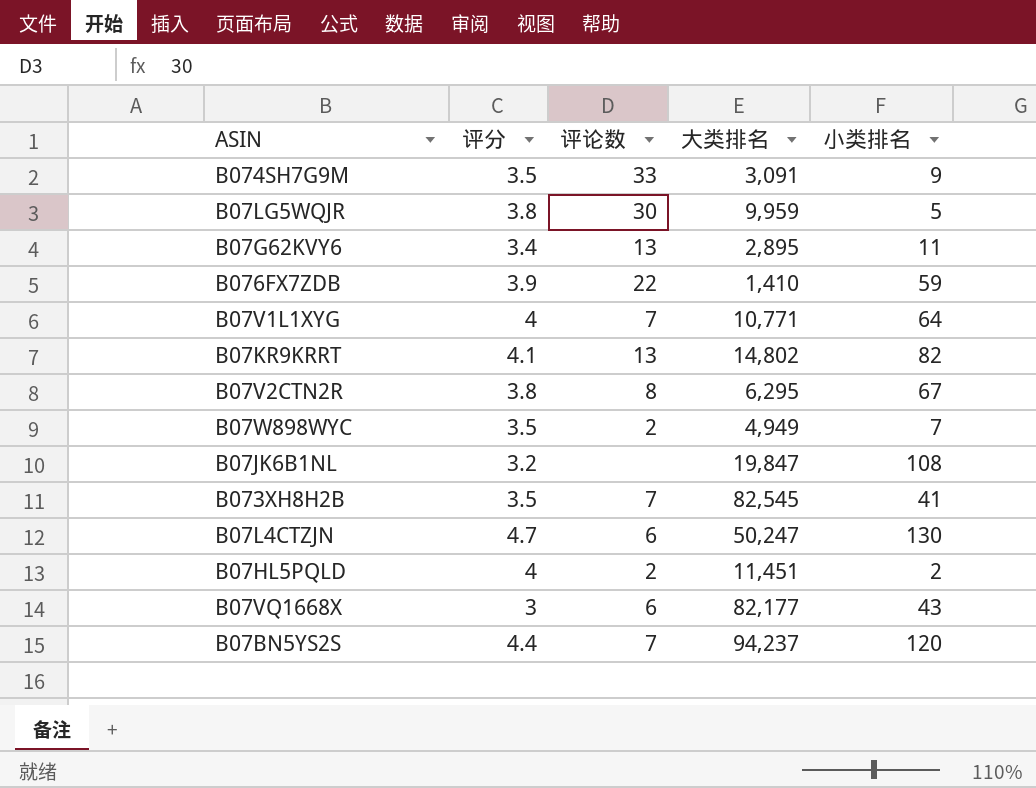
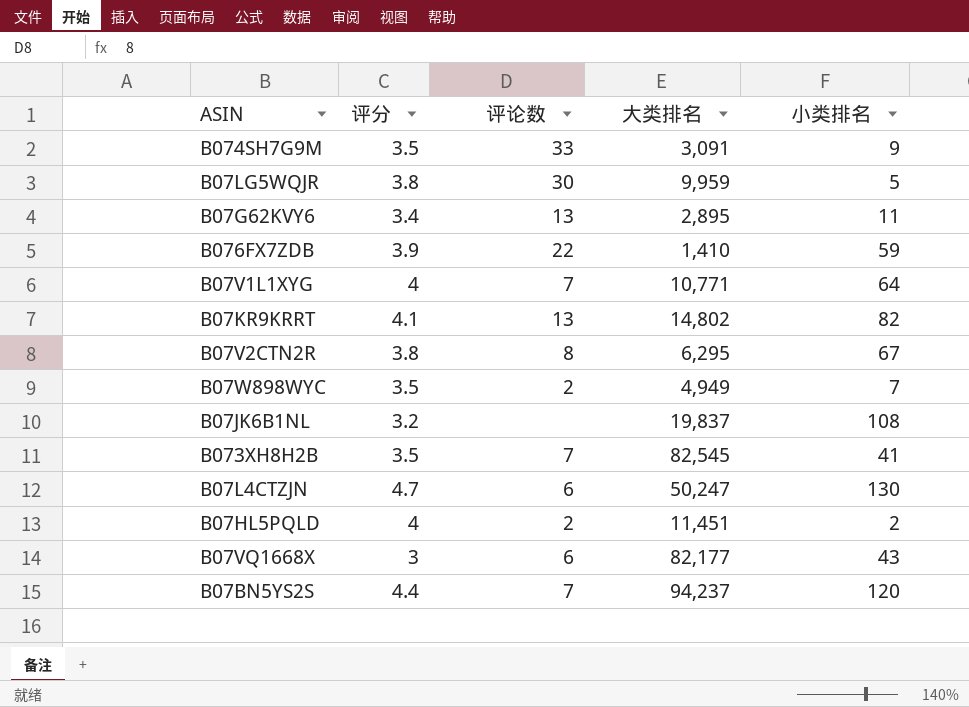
B07JK6B1NL | 大类排名: 19,847 -> 19,837

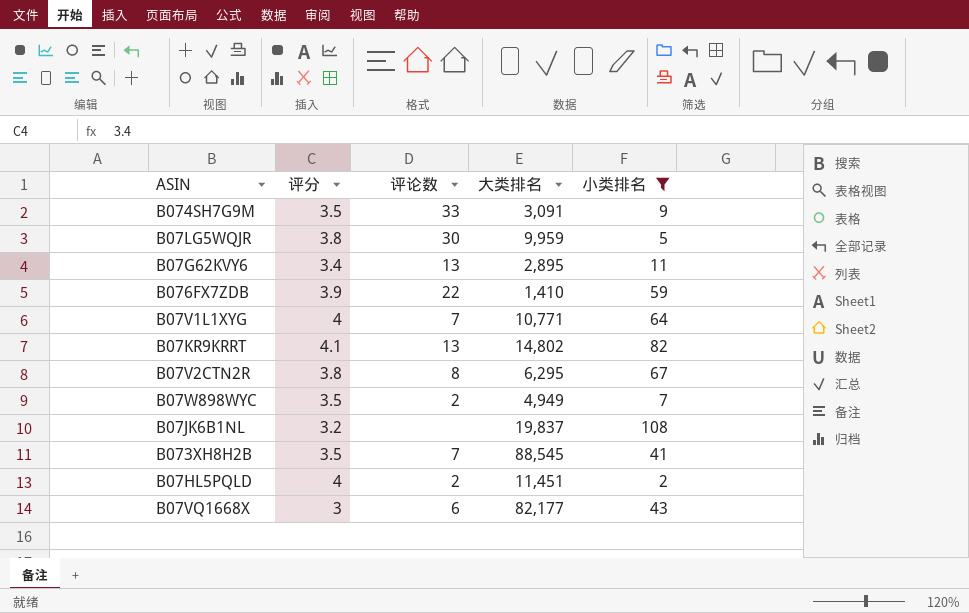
filter: none -> 小类排名 <= 108
B073XH8H2B | 大类排名: 82,545 -> 88,545

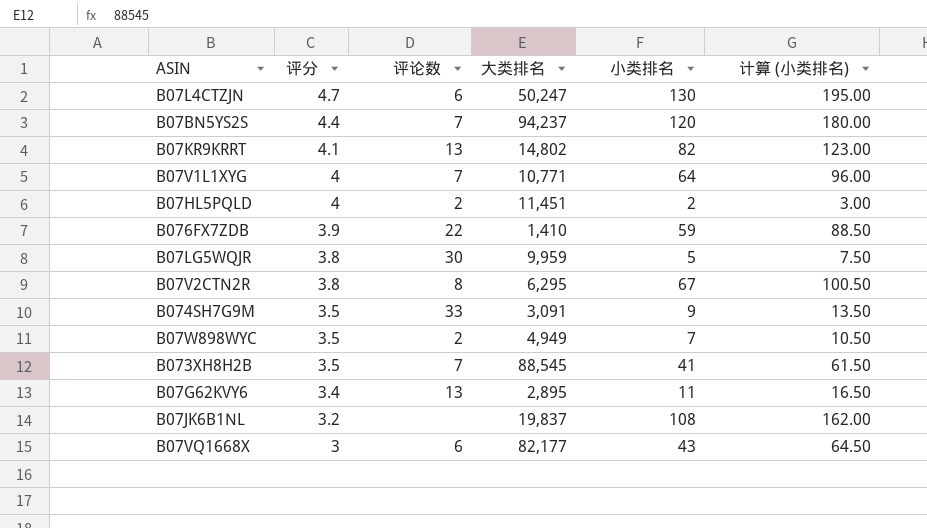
filter: 小类排名 <= 108 -> none
row order: none -> 评分 descending
column 计算 (小类排名) | formula: none -> [小类排名] * 1.5

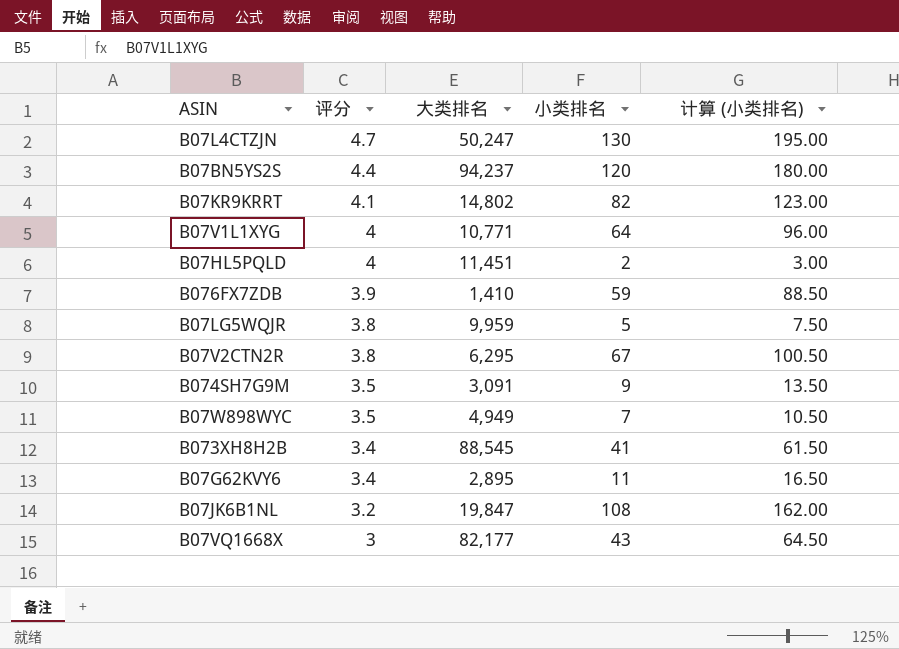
column 评论数 | position: 3 -> none
B073XH8H2B | 评分: 3.5 -> 3.4
B07JK6B1NL | 大类排名: 19,837 -> 19,847

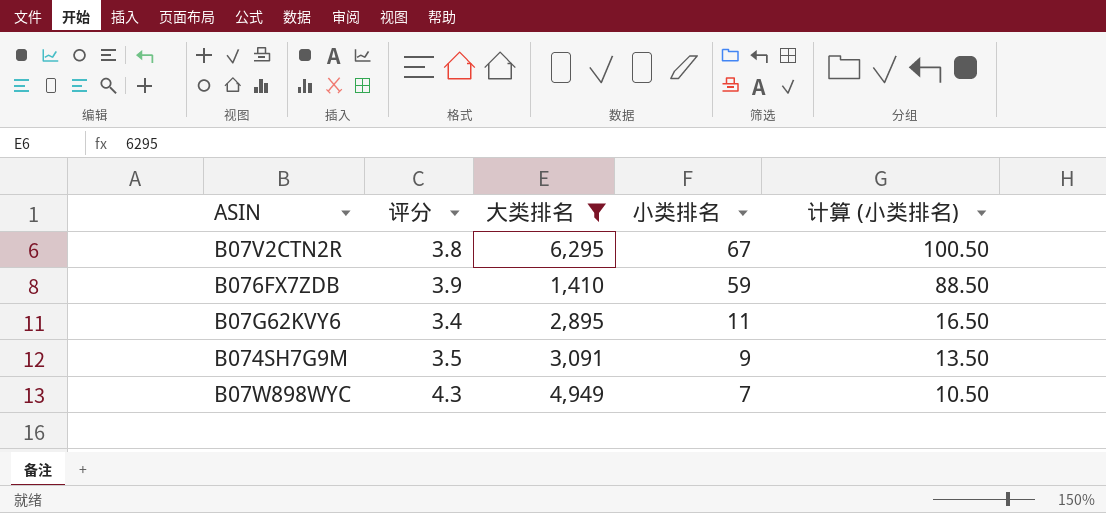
filter: none -> 大类排名 <= 6,295
row order: 评分 descending -> 小类排名 descending
B07W898WYC | 评分: 3.5 -> 4.3

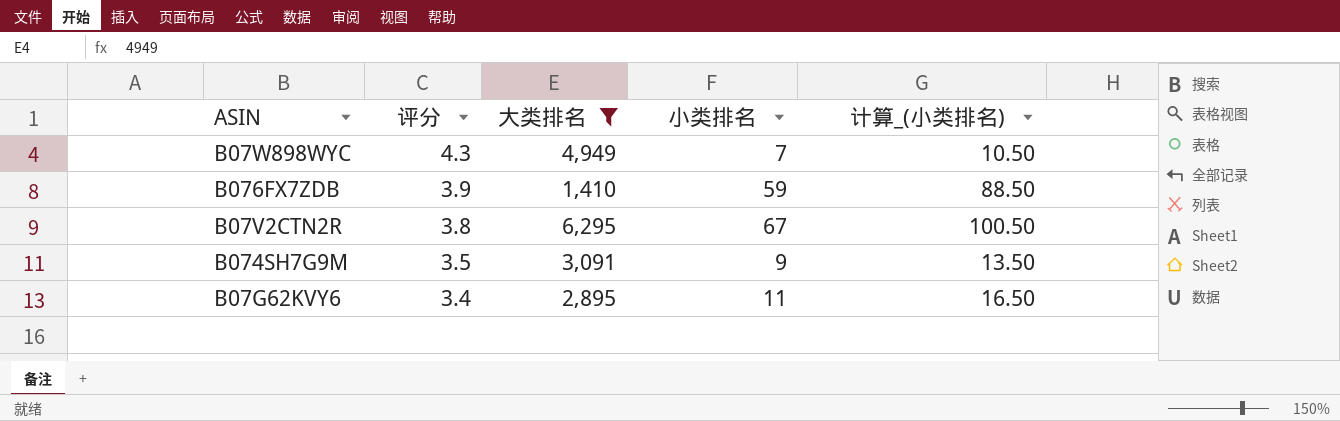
row order: 小类排名 descending -> 评分 descending
column name: 计算 (小类排名) -> 计算_(小类排名)

